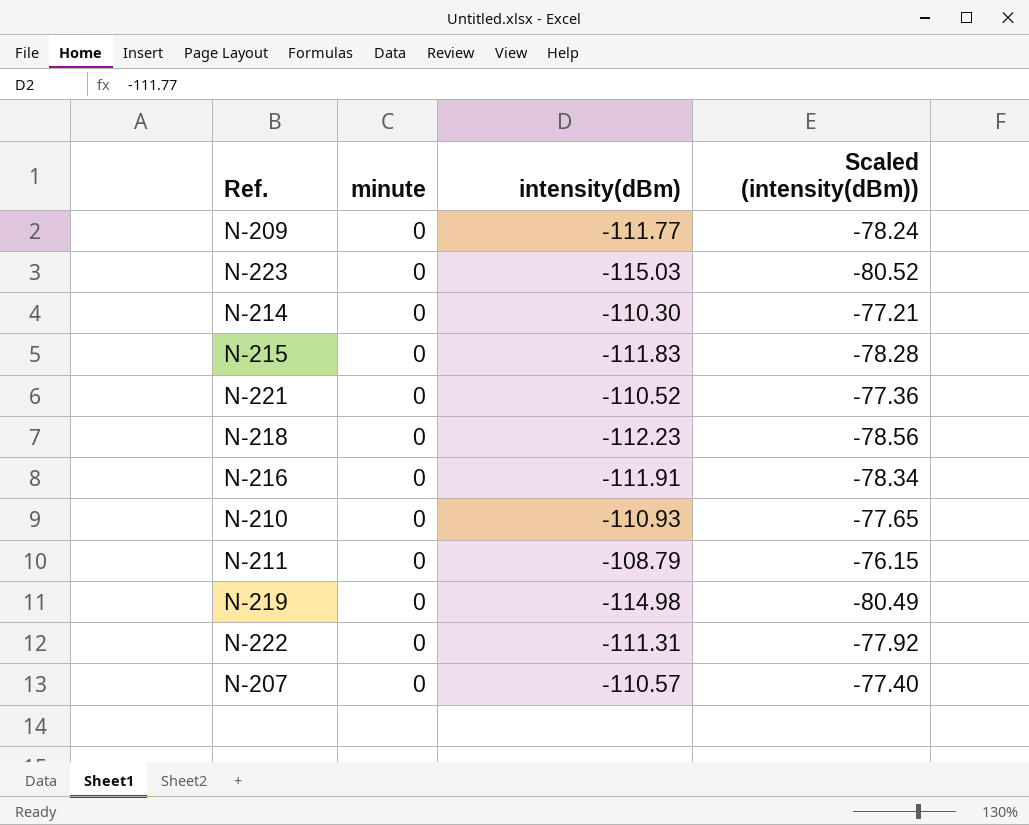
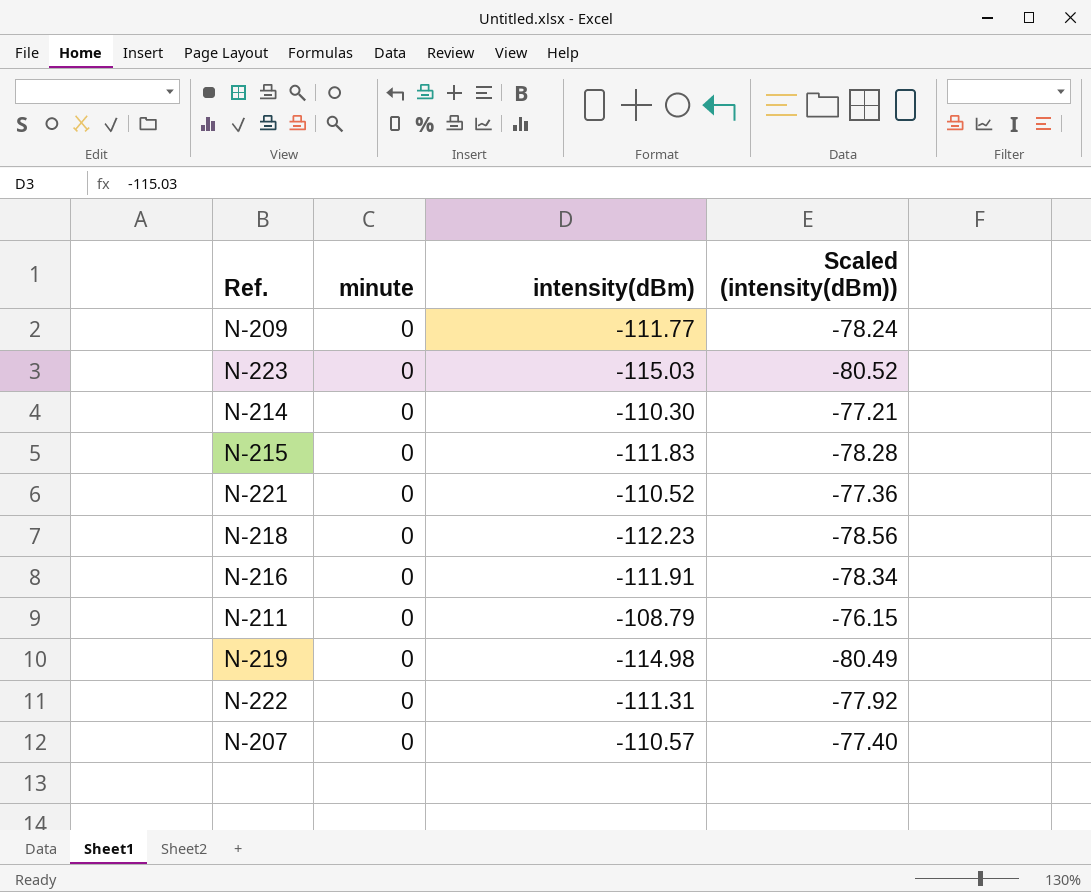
row N-210: 0 | -110.93 | -77.65 -> none

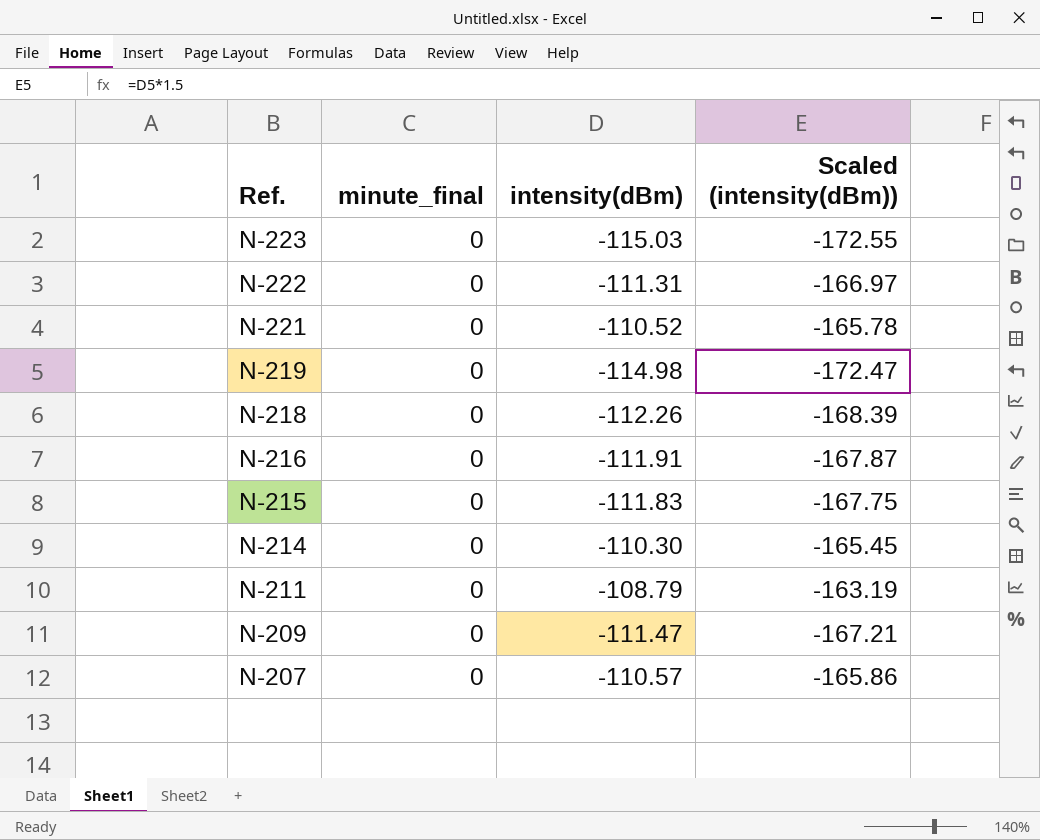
row order: none -> Ref. descending
column name: minute -> minute_final
column Scaled (intensity(dBm)) | formula: [intensity(dBm)] * 0.7 -> [intensity(dBm)] * 1.5
N-218 | intensity(dBm): -112.23 -> -112.26
N-209 | intensity(dBm): -111.77 -> -111.47

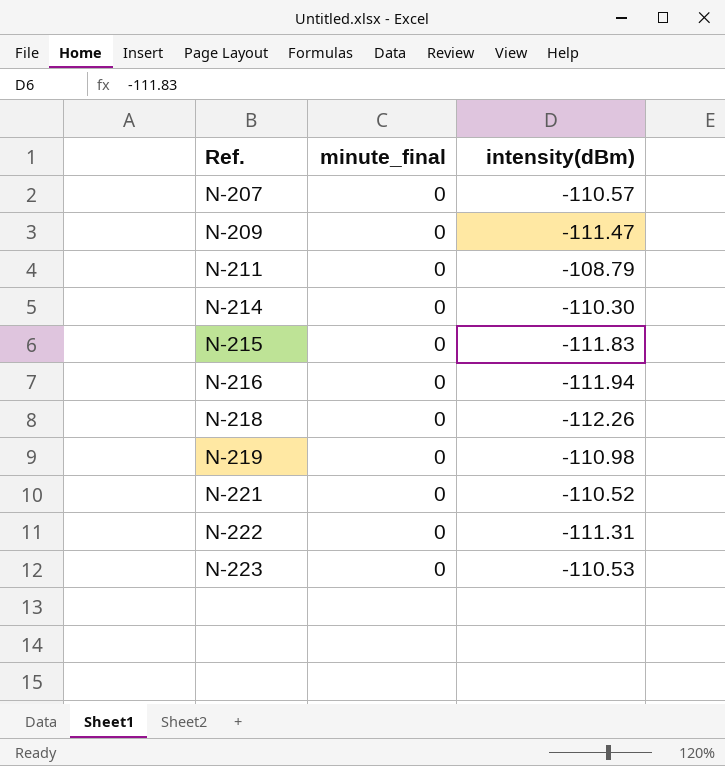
row order: Ref. descending -> Ref. ascending
column Scaled (intensity(dBm)) | formula: [intensity(dBm)] * 1.5 -> none
N-216 | intensity(dBm): -111.91 -> -111.94
N-219 | intensity(dBm): -114.98 -> -110.98
N-223 | intensity(dBm): -115.03 -> -110.53

